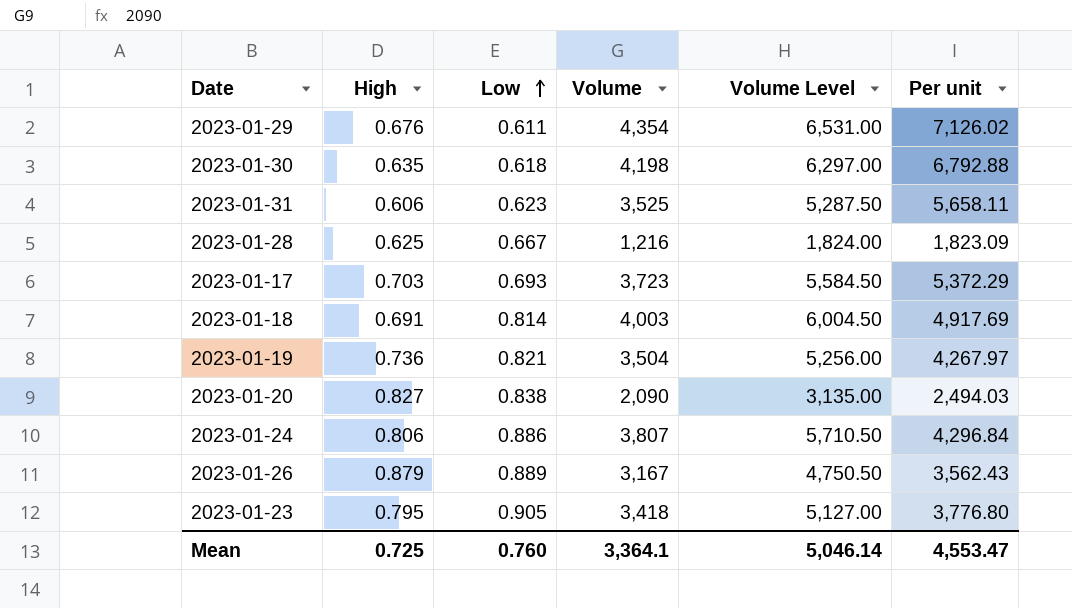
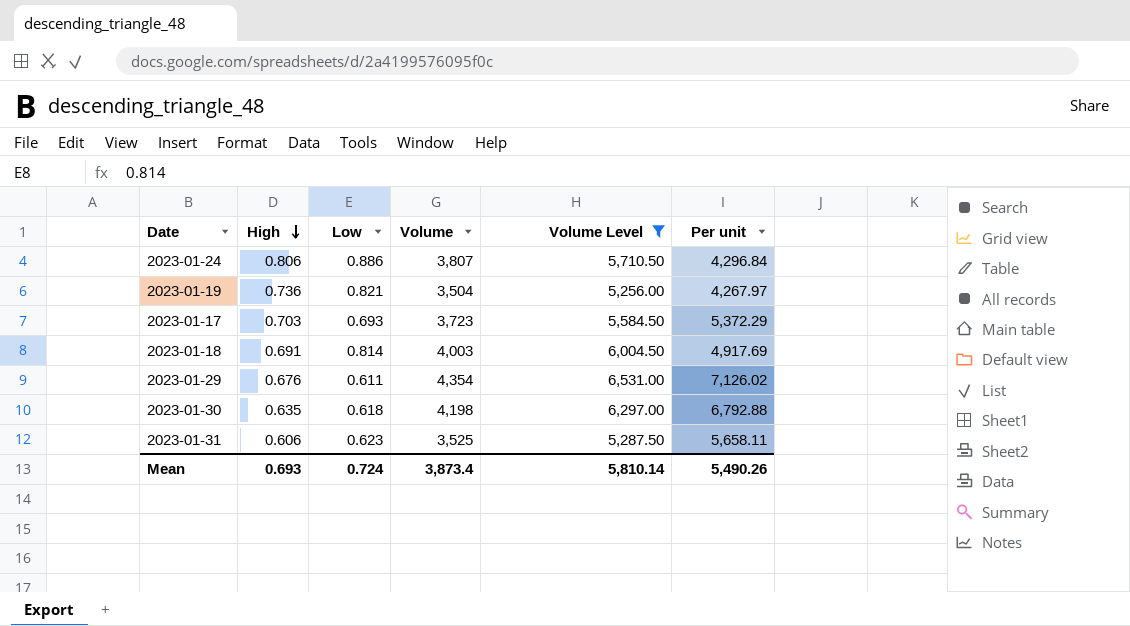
filter: none -> Volume Level >= 5,256.00
row order: Low ascending -> High descending
Mean | High: 0.725 -> 0.693
Mean | Low: 0.760 -> 0.724
Mean | Volume: 3,364.1 -> 3,873.4
Mean | Volume Level: 5,046.14 -> 5,810.14
Mean | Per unit: 4,553.47 -> 5,490.26

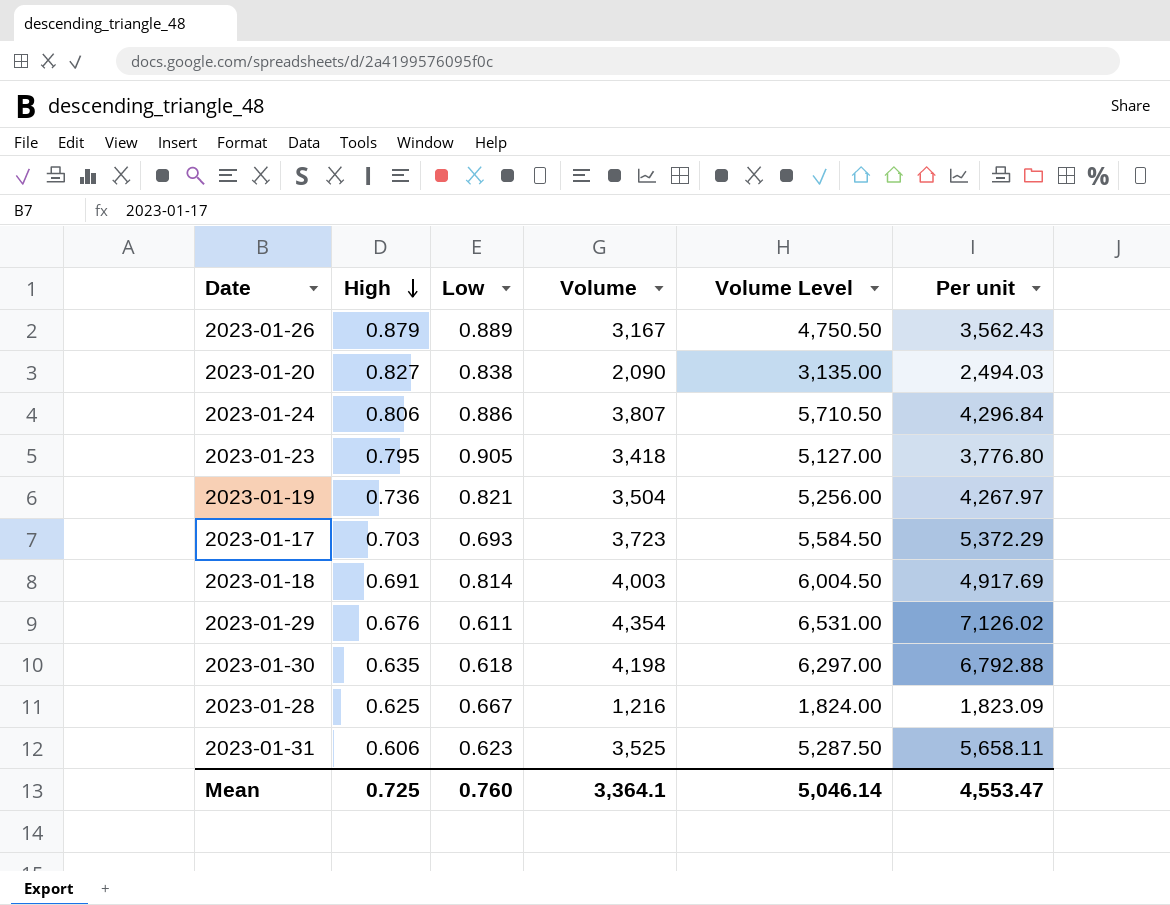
filter: Volume Level >= 5,256.00 -> none
Mean | High: 0.693 -> 0.725
Mean | Low: 0.724 -> 0.760
Mean | Volume: 3,873.4 -> 3,364.1
Mean | Volume Level: 5,810.14 -> 5,046.14
Mean | Per unit: 5,490.26 -> 4,553.47

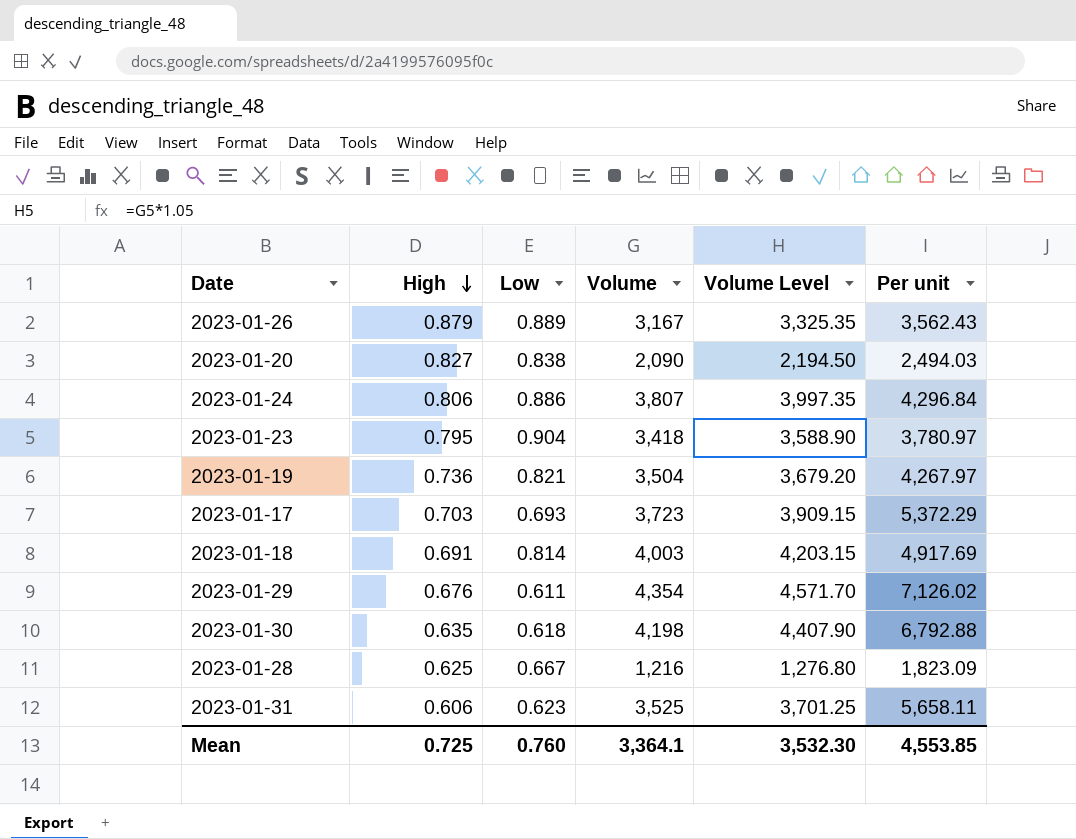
column Volume Level | formula: [Volume] * 1.5 -> [Volume] * 1.05
2023-01-23 | Low: 0.905 -> 0.904
2023-01-23 | Per unit: 3,776.80 -> 3,780.97
Mean | Volume Level: 5,046.14 -> 3,532.30
Mean | Per unit: 4,553.47 -> 4,553.85

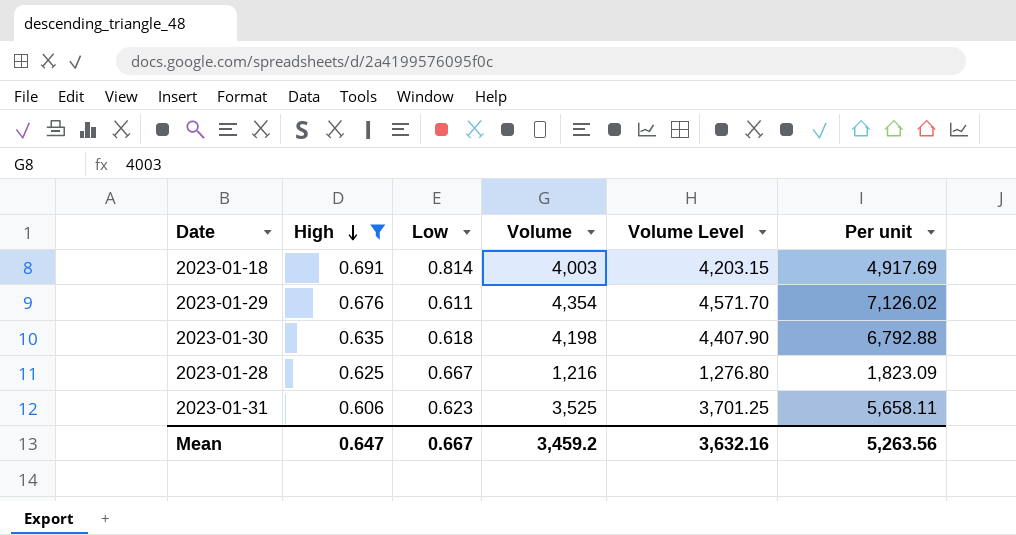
filter: none -> High <= 0.691
Mean | High: 0.725 -> 0.647
Mean | Low: 0.760 -> 0.667
Mean | Volume: 3,364.1 -> 3,459.2
Mean | Volume Level: 3,532.30 -> 3,632.16
Mean | Per unit: 4,553.85 -> 5,263.56

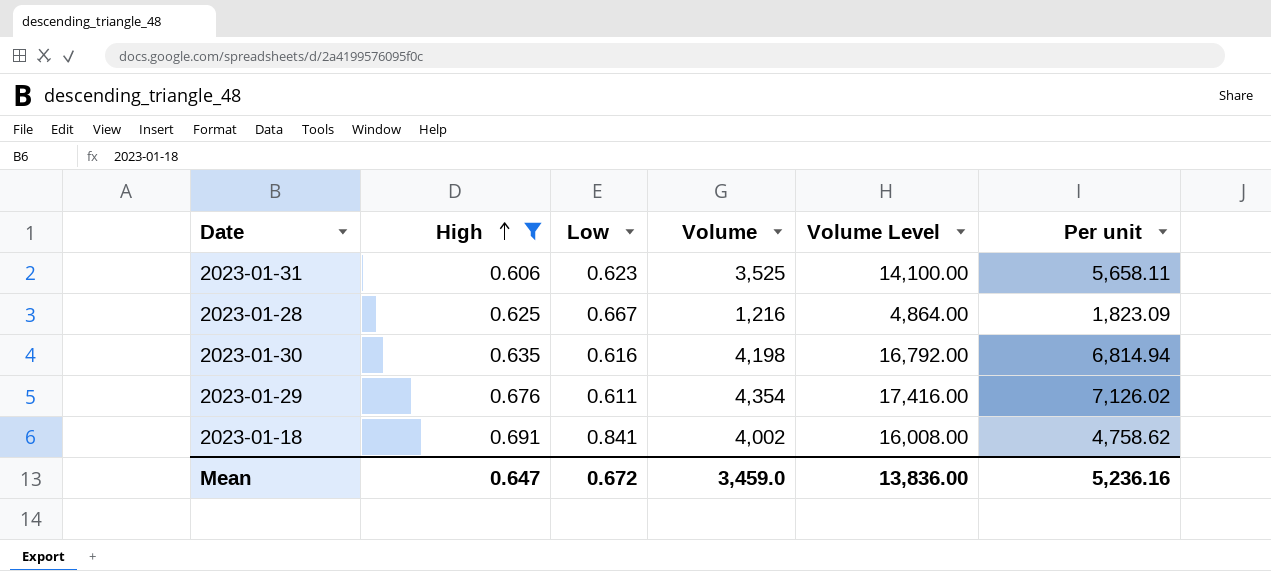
row order: High descending -> High ascending
column Volume Level | formula: [Volume] * 1.05 -> [Volume] * 4
2023-01-30 | Low: 0.618 -> 0.616
2023-01-30 | Per unit: 6,792.88 -> 6,814.94
2023-01-18 | Low: 0.814 -> 0.841
2023-01-18 | Volume: 4,003 -> 4,002
2023-01-18 | Per unit: 4,917.69 -> 4,758.62
Mean | Low: 0.667 -> 0.672
Mean | Volume: 3,459.2 -> 3,459.0
Mean | Volume Level: 3,632.16 -> 13,836.00
Mean | Per unit: 5,263.56 -> 5,236.16

